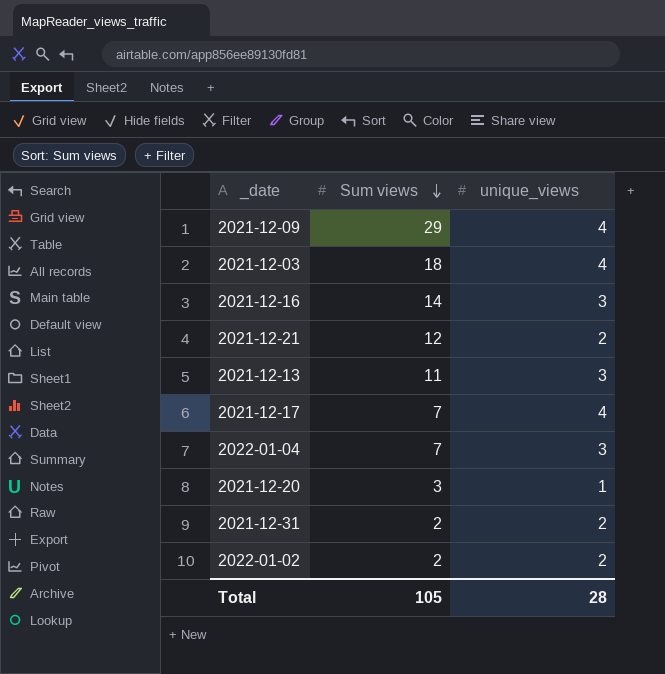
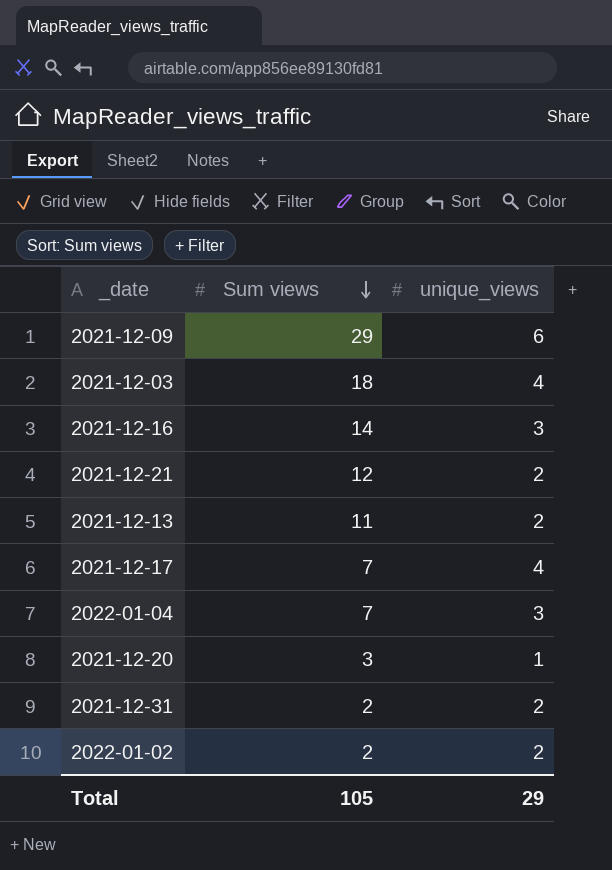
2021-12-09 | unique_views: 4 -> 6
2021-12-13 | unique_views: 3 -> 2
Total | unique_views: 28 -> 29

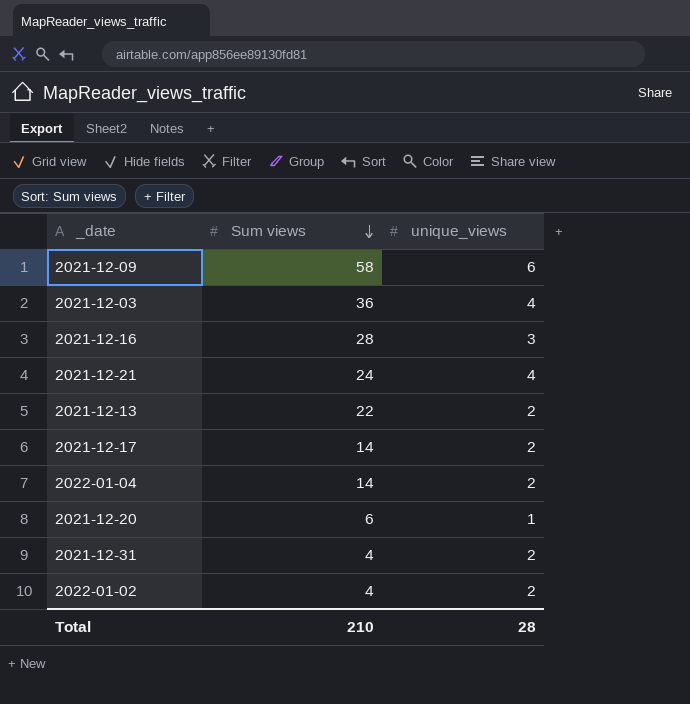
2021-12-09 | Sum views: 29 -> 58
2021-12-03 | Sum views: 18 -> 36
2021-12-16 | Sum views: 14 -> 28
2021-12-21 | Sum views: 12 -> 24
2021-12-21 | unique_views: 2 -> 4
2021-12-13 | Sum views: 11 -> 22
2021-12-17 | Sum views: 7 -> 14
2021-12-17 | unique_views: 4 -> 2
2022-01-04 | Sum views: 7 -> 14
2022-01-04 | unique_views: 3 -> 2
2021-12-20 | Sum views: 3 -> 6
2021-12-31 | Sum views: 2 -> 4
2022-01-02 | Sum views: 2 -> 4
Total | Sum views: 105 -> 210
Total | unique_views: 29 -> 28

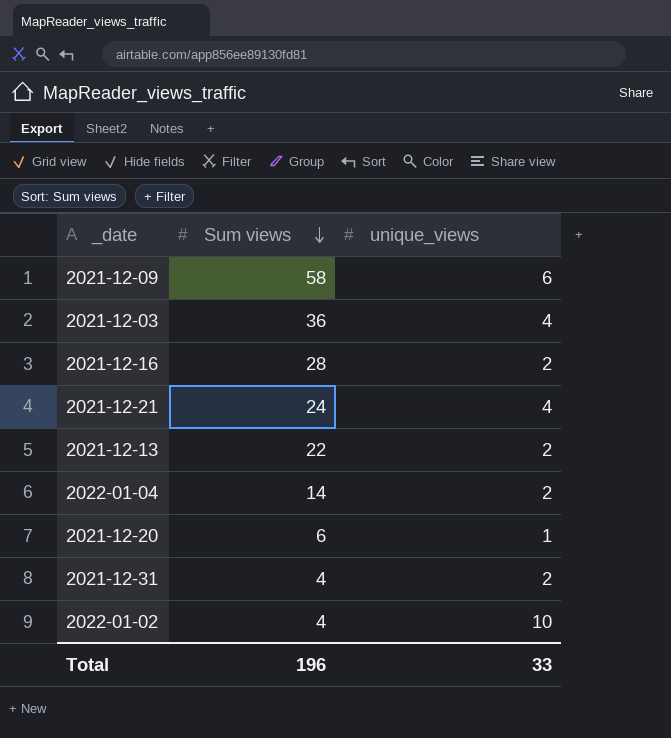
row 2021-12-17: 14 | 2 -> none
2021-12-16 | unique_views: 3 -> 2
2022-01-02 | unique_views: 2 -> 10
Total | Sum views: 210 -> 196
Total | unique_views: 28 -> 33

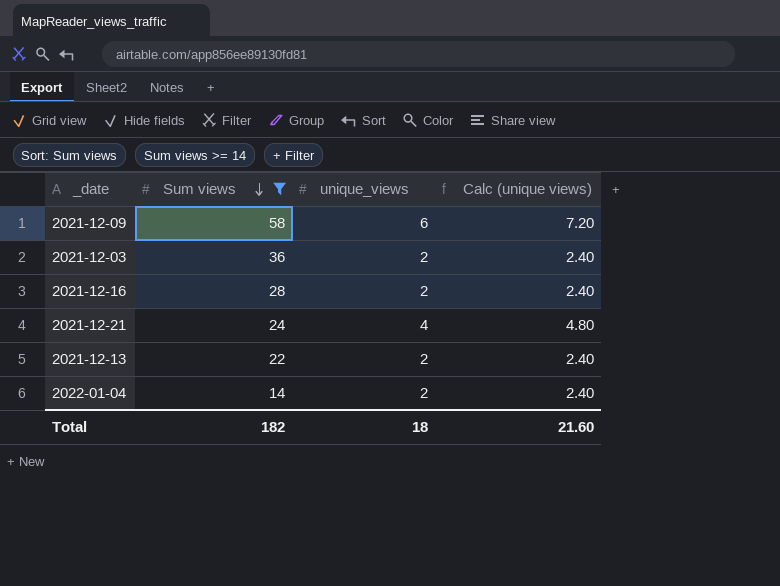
filter: none -> Sum views >= 14
column Calc (unique views) | formula: none -> [unique_views] * 1.2
2021-12-03 | unique_views: 4 -> 2
Total | Sum views: 196 -> 182
Total | unique_views: 33 -> 18

